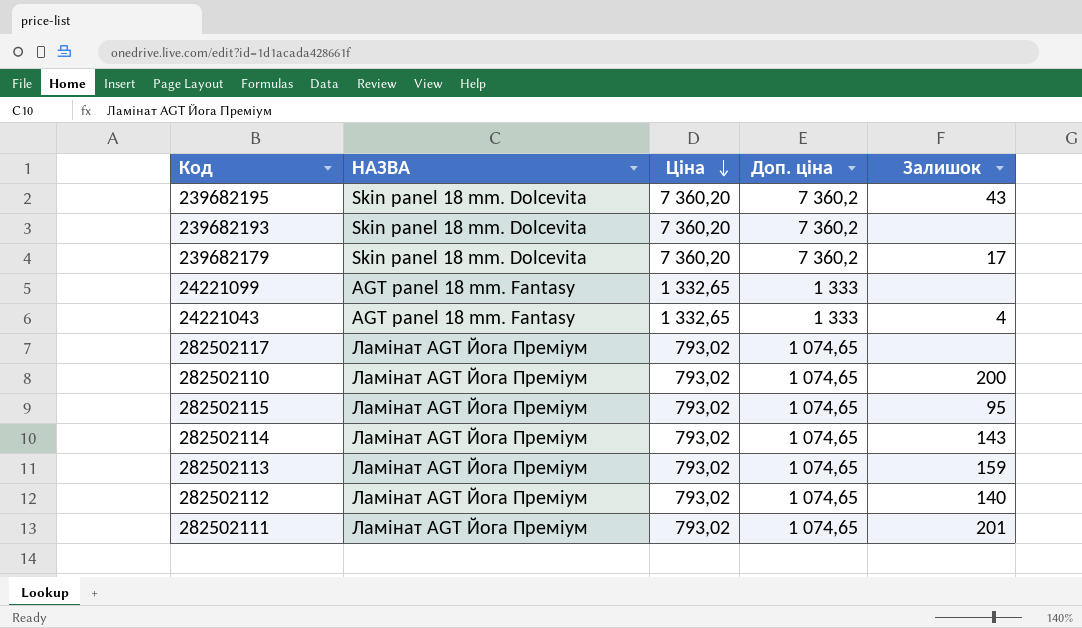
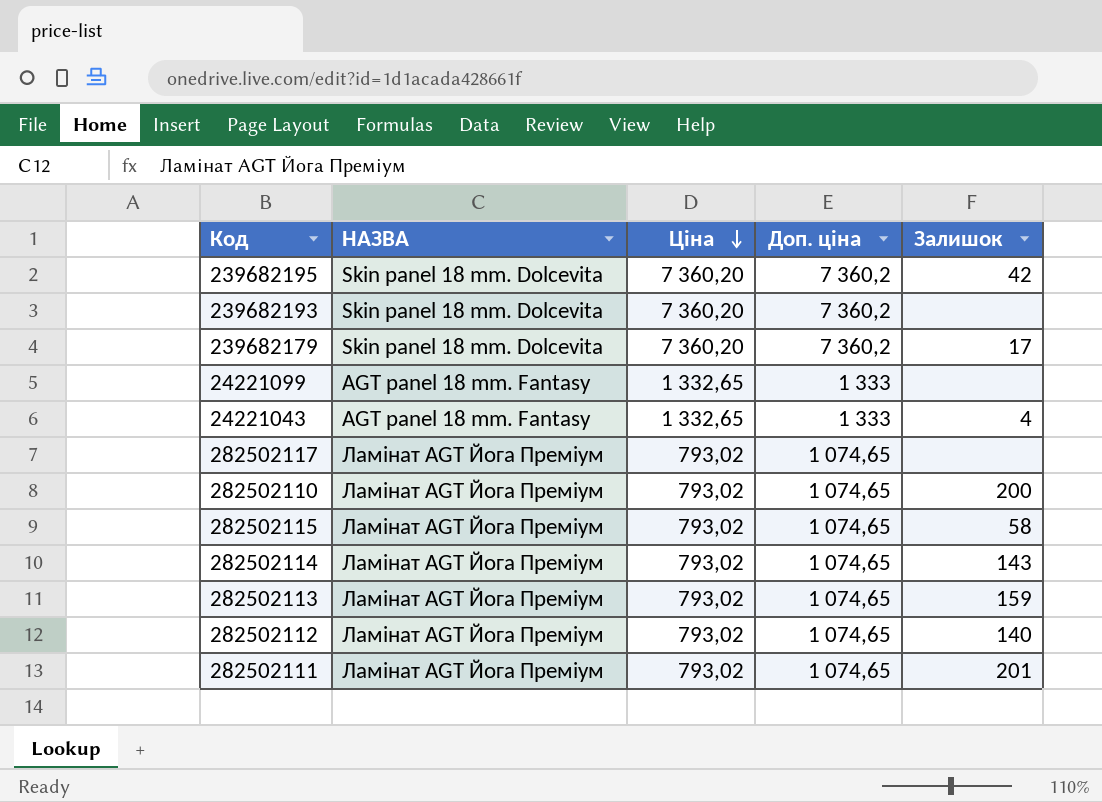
239682195 | Залишок: 43 -> 42
282502115 | Залишок: 95 -> 58

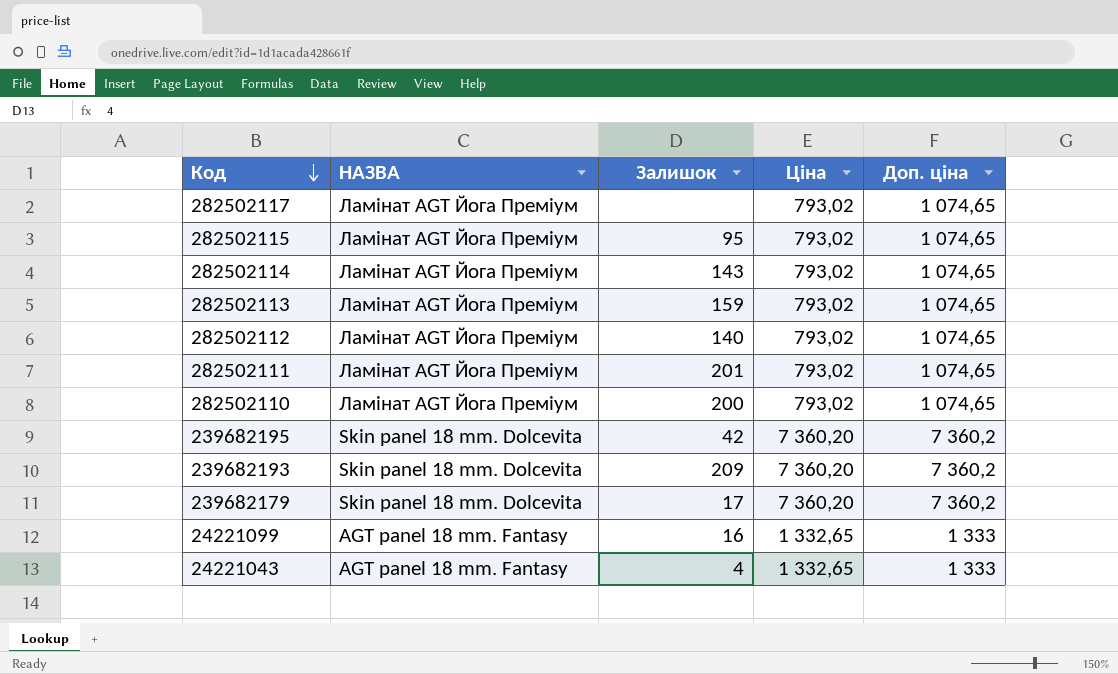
row order: Ціна descending -> Код descending
column Залишок | position: 5 -> 3
282502115 | Залишок: 58 -> 95
239682193 | Залишок: none -> 209
24221099 | Залишок: none -> 16

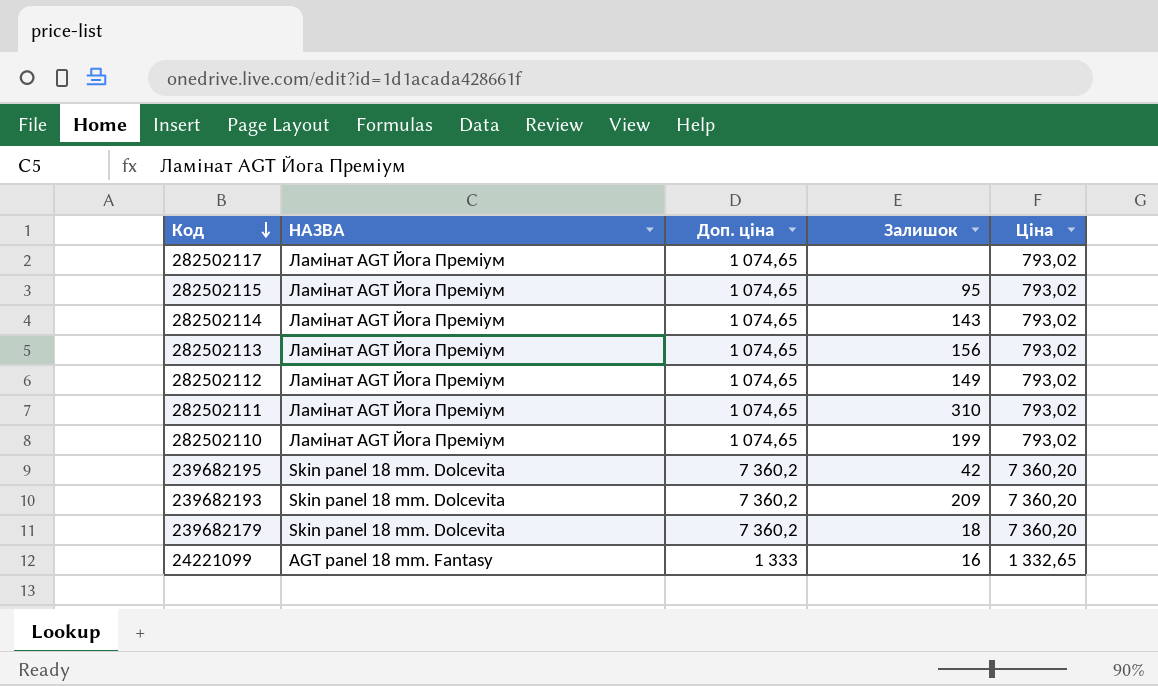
column Доп. ціна | position: 5 -> 3
row 24221043: AGT panel 18 mm. Fantasy | 4 | 1 332,65 | 1 333 -> none
282502113 | Залишок: 159 -> 156
282502112 | Залишок: 140 -> 149
282502111 | Залишок: 201 -> 310
282502110 | Залишок: 200 -> 199
239682179 | Залишок: 17 -> 18

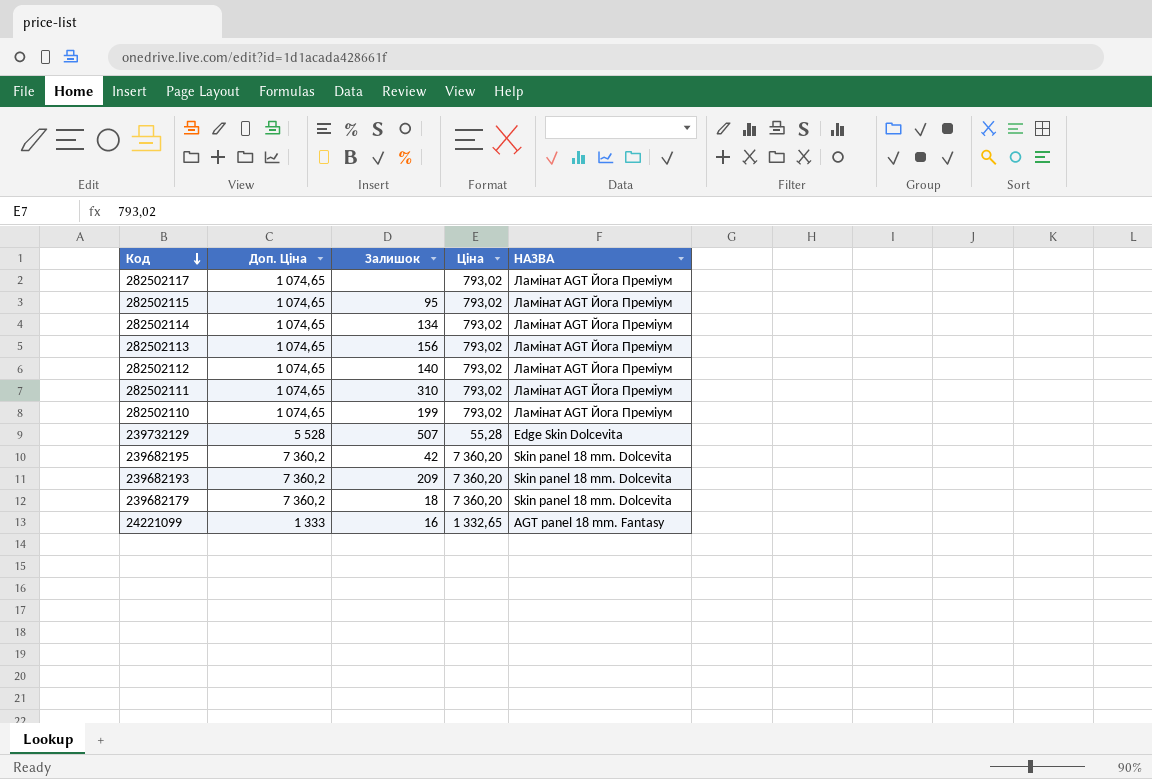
column name: Доп. ціна -> Доп. Ціна
column НАЗВА | position: 2 -> 5
282502114 | Залишок: 143 -> 134
282502112 | Залишок: 149 -> 140
row 239732129: none -> 5 528 | 507 | 55,28 | Edge Skin Dolcevita

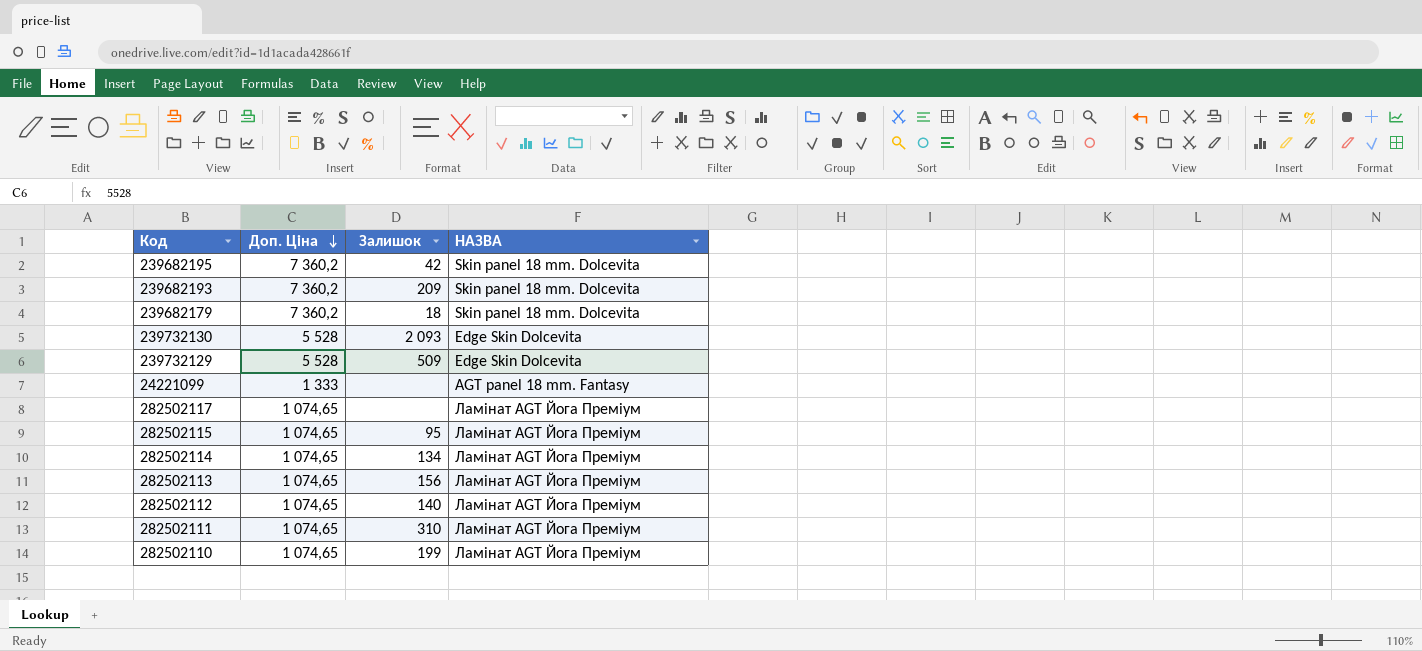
row order: Код descending -> Доп. Ціна descending
column Ціна | position: 4 -> none
row 239732130: none -> 5 528 | 2 093 | Edge Skin Dolcevita
239732129 | Залишок: 507 -> 509
24221099 | Залишок: 16 -> none

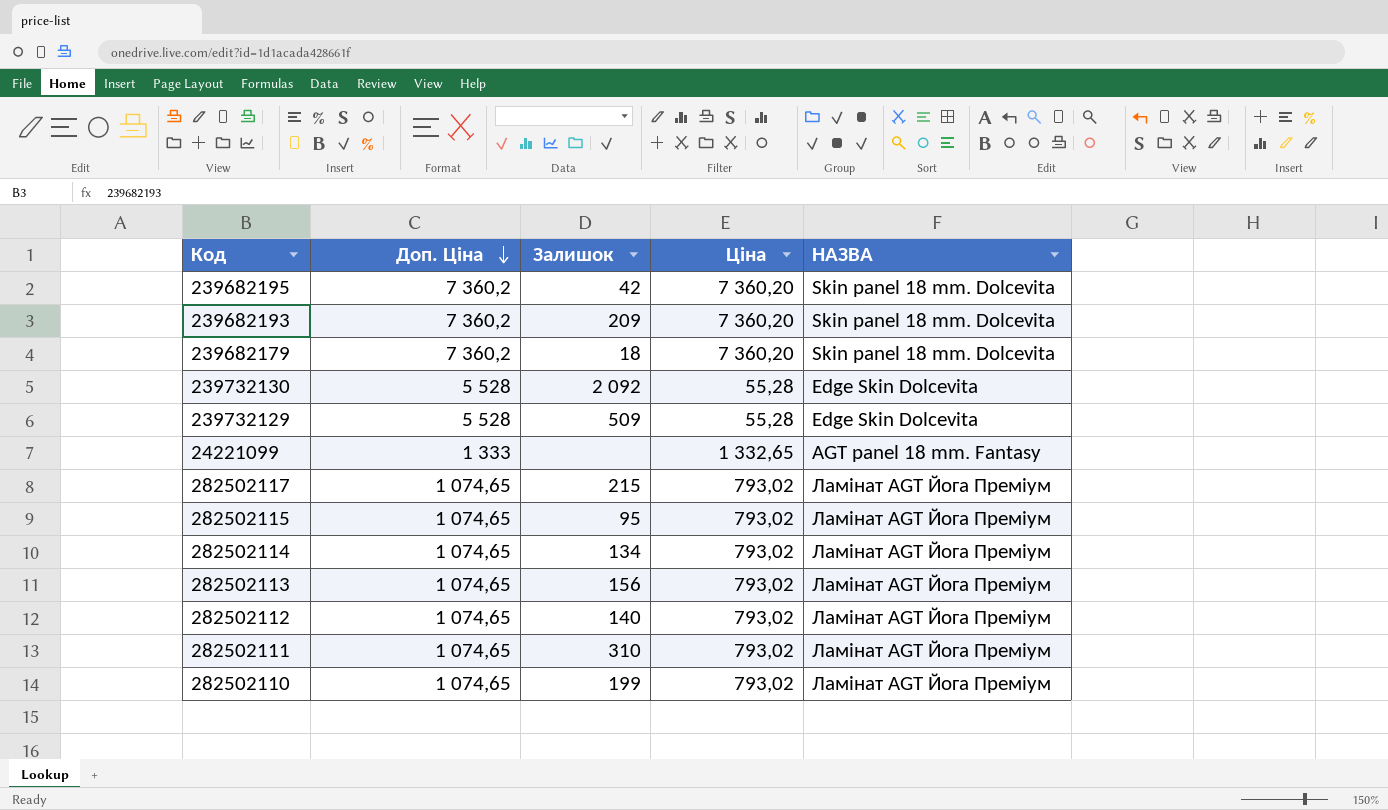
column Ціна | position: none -> 4
239732130 | Залишок: 2 093 -> 2 092
282502117 | Залишок: none -> 215

